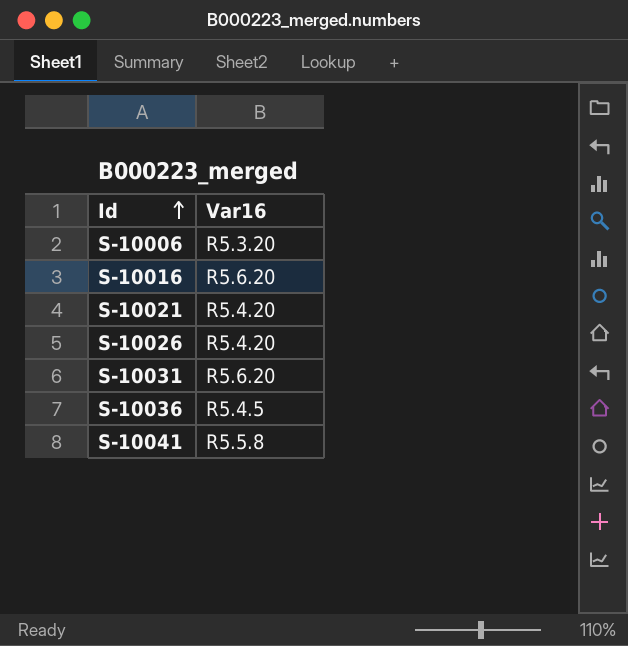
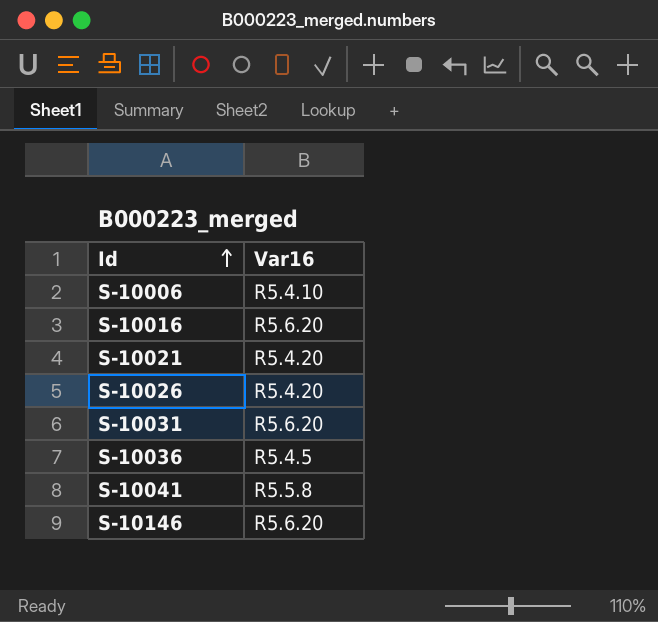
S-10006 | Var16: R5.3.20 -> R5.4.10
row S-10146: none -> R5.6.20

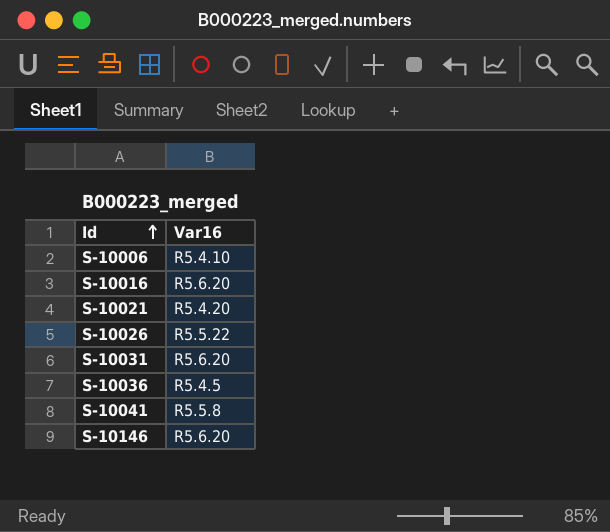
S-10026 | Var16: R5.4.20 -> R5.5.22

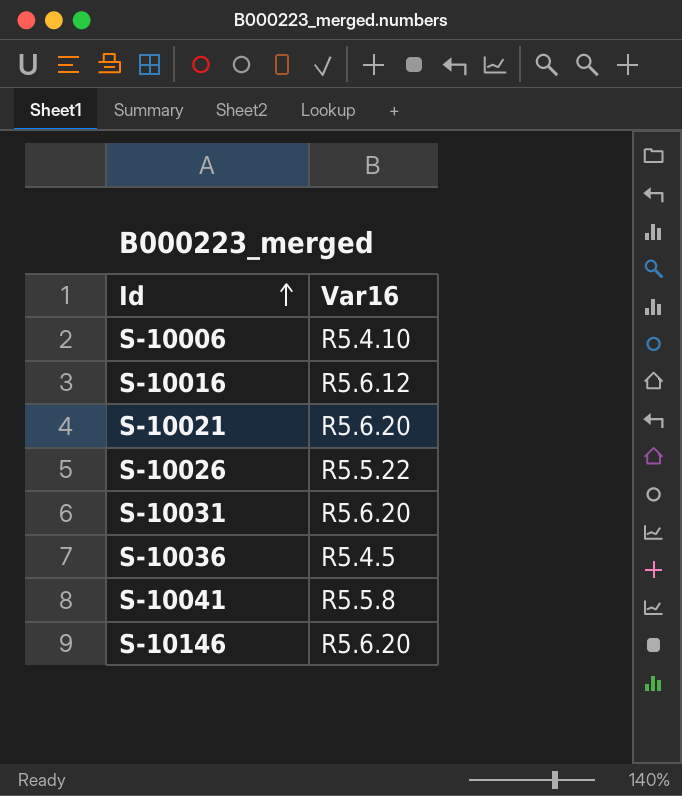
S-10016 | Var16: R5.6.20 -> R5.6.12
S-10021 | Var16: R5.4.20 -> R5.6.20

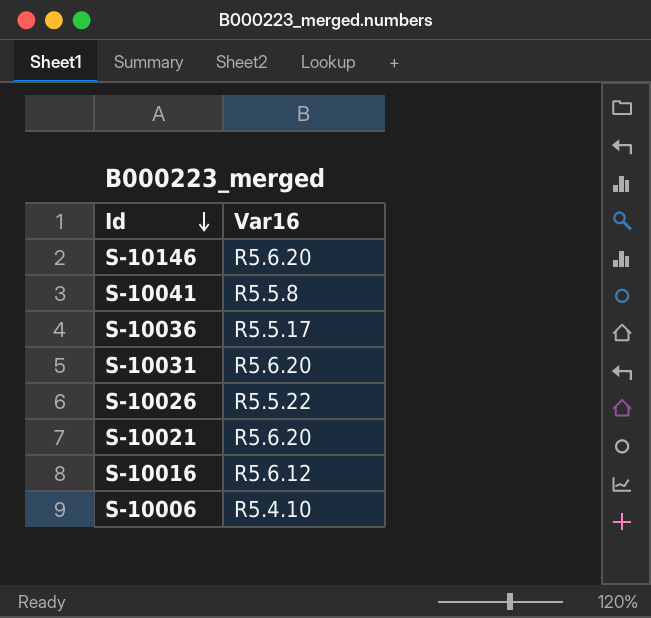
row order: Id ascending -> Id descending
S-10036 | Var16: R5.4.5 -> R5.5.17

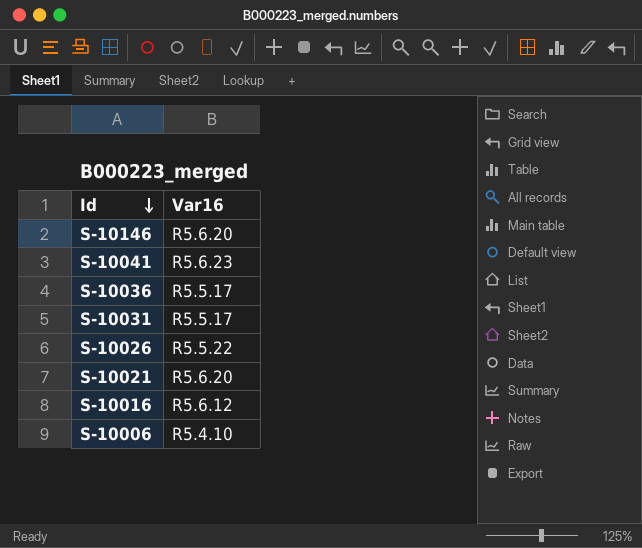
S-10041 | Var16: R5.5.8 -> R5.6.23
S-10031 | Var16: R5.6.20 -> R5.5.17

